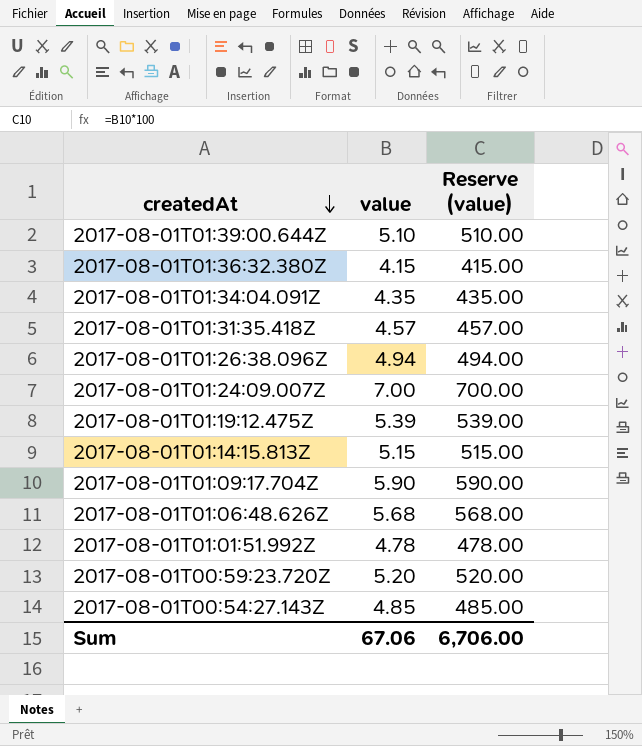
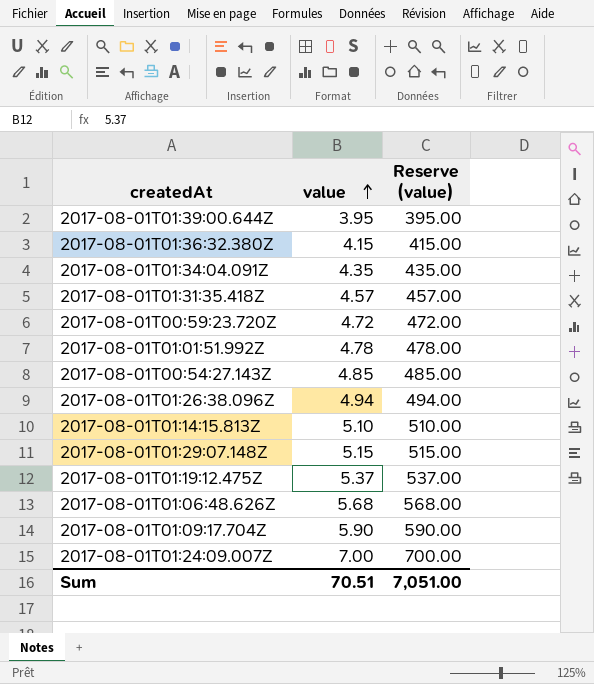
row order: createdAt descending -> value ascending
2017-08-01T01:39:00.644Z | value: 5.10 -> 3.95
2017-08-01T01:39:00.644Z | Reserve (value): 510.00 -> 395.00
2017-08-01T00:59:23.720Z | value: 5.20 -> 4.72
2017-08-01T00:59:23.720Z | Reserve (value): 520.00 -> 472.00
2017-08-01T01:14:15.813Z | value: 5.15 -> 5.10
2017-08-01T01:14:15.813Z | Reserve (value): 515.00 -> 510.00
row 2017-08-01T01:29:07.148Z: none -> 5.15 | 515.00
2017-08-01T01:19:12.475Z | value: 5.39 -> 5.37
2017-08-01T01:19:12.475Z | Reserve (value): 539.00 -> 537.00
Sum | value: 67.06 -> 70.51
Sum | Reserve (value): 6,706.00 -> 7,051.00

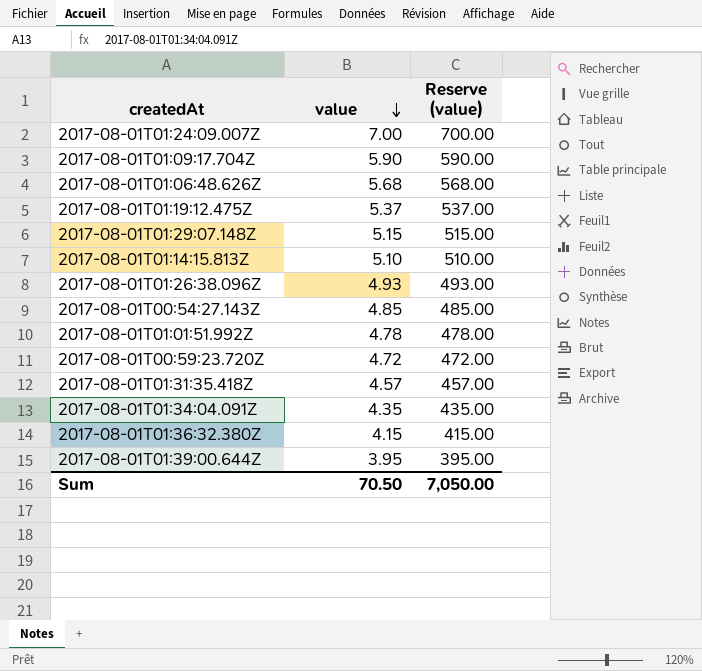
row order: value ascending -> value descending
2017-08-01T01:26:38.096Z | value: 4.94 -> 4.93
2017-08-01T01:26:38.096Z | Reserve (value): 494.00 -> 493.00
Sum | value: 70.51 -> 70.50
Sum | Reserve (value): 7,051.00 -> 7,050.00

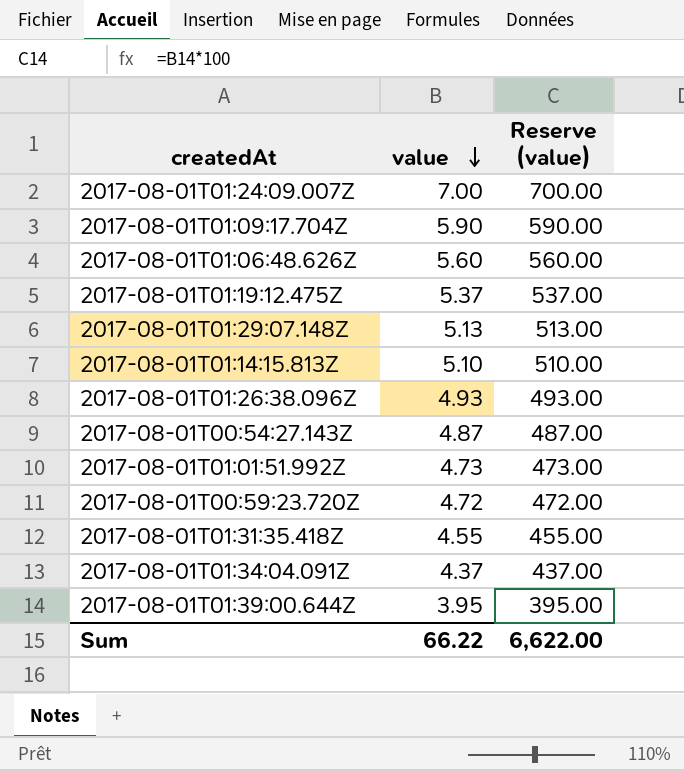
row 2017-08-01T01:36:32.380Z: 4.15 | 415.00 -> none
2017-08-01T01:06:48.626Z | value: 5.68 -> 5.60
2017-08-01T01:06:48.626Z | Reserve (value): 568.00 -> 560.00
2017-08-01T01:29:07.148Z | value: 5.15 -> 5.13
2017-08-01T01:29:07.148Z | Reserve (value): 515.00 -> 513.00
2017-08-01T00:54:27.143Z | value: 4.85 -> 4.87
2017-08-01T00:54:27.143Z | Reserve (value): 485.00 -> 487.00
2017-08-01T01:01:51.992Z | value: 4.78 -> 4.73
2017-08-01T01:01:51.992Z | Reserve (value): 478.00 -> 473.00
2017-08-01T01:31:35.418Z | value: 4.57 -> 4.55
2017-08-01T01:31:35.418Z | Reserve (value): 457.00 -> 455.00
2017-08-01T01:34:04.091Z | value: 4.35 -> 4.37
2017-08-01T01:34:04.091Z | Reserve (value): 435.00 -> 437.00
Sum | value: 70.50 -> 66.22
Sum | Reserve (value): 7,050.00 -> 6,622.00

